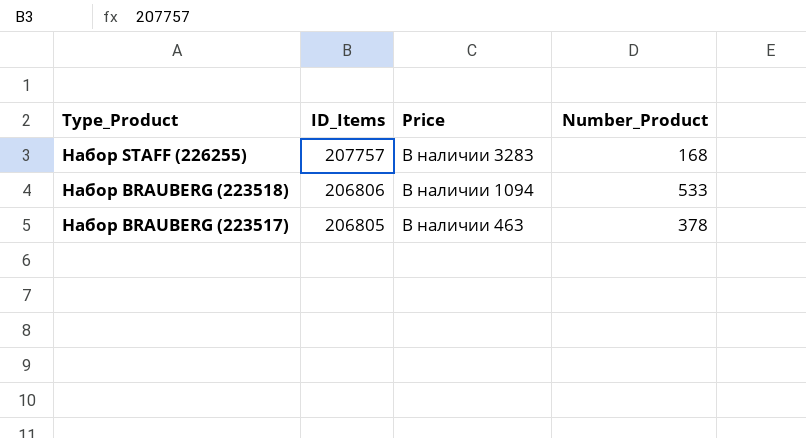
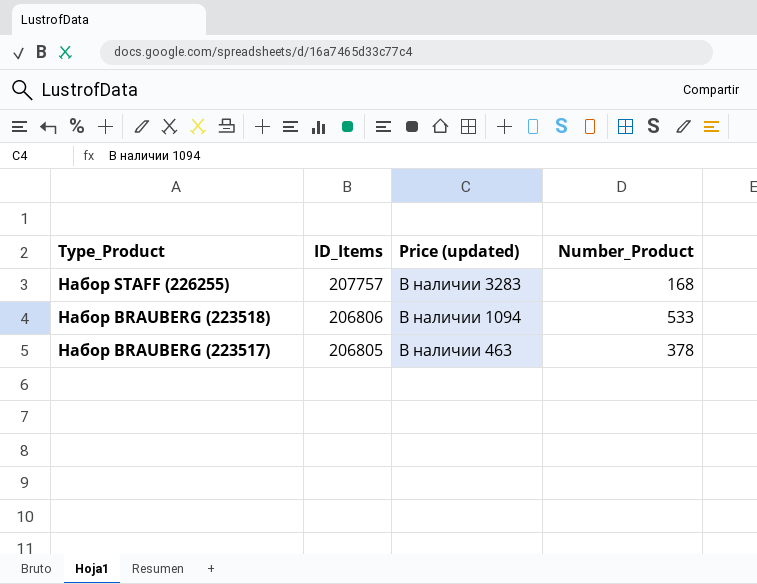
column name: Price -> Price (updated)

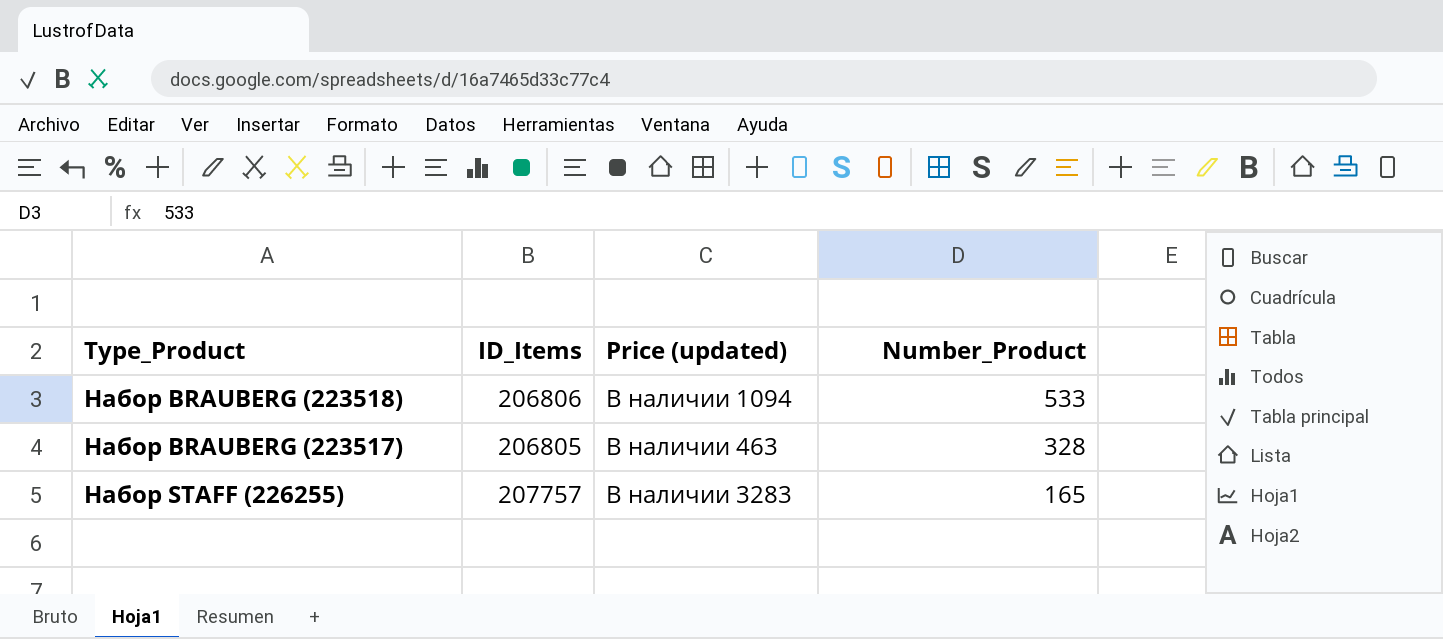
row order: Type_Product descending -> Number_Product descending
Набор BRAUBERG (223517) | Number_Product: 378 -> 328
Набор STAFF (226255) | Number_Product: 168 -> 165

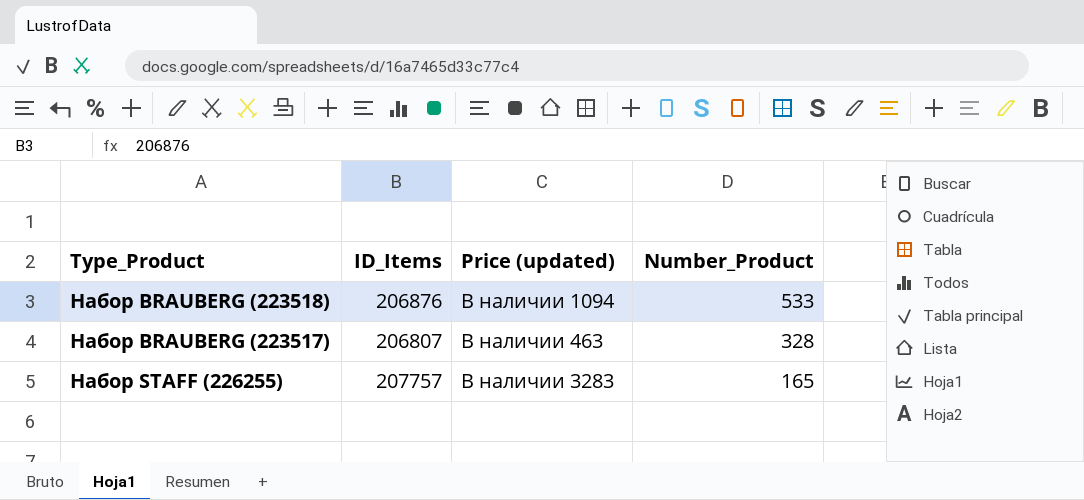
Набор BRAUBERG (223518) | ID_Items: 206806 -> 206876
Набор BRAUBERG (223517) | ID_Items: 206805 -> 206807

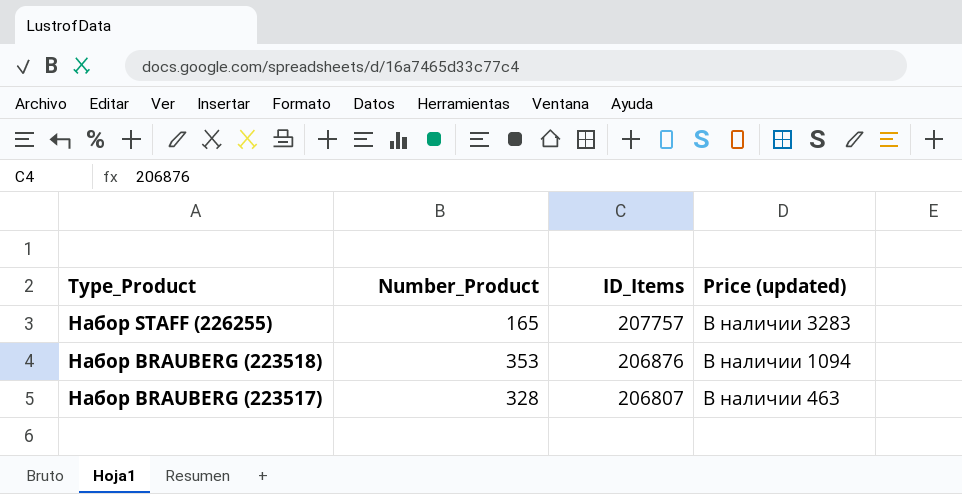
row order: Number_Product descending -> Type_Product descending
column Number_Product | position: 4 -> 2
Набор BRAUBERG (223518) | Number_Product: 533 -> 353

